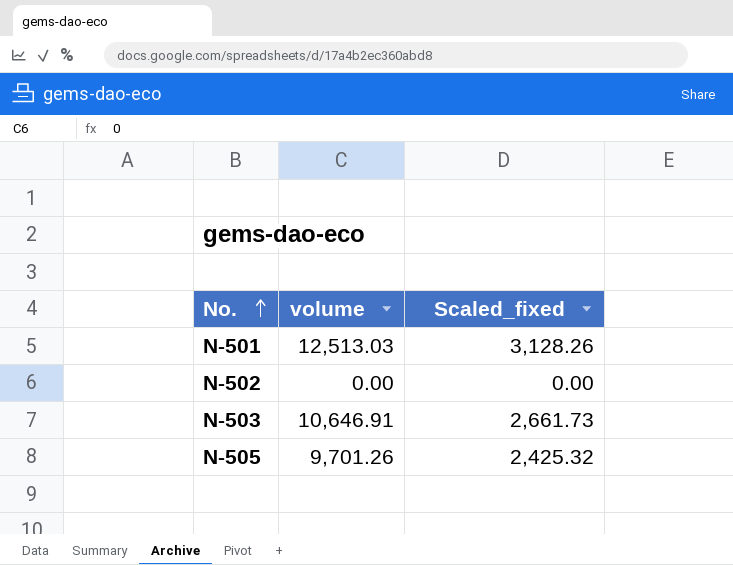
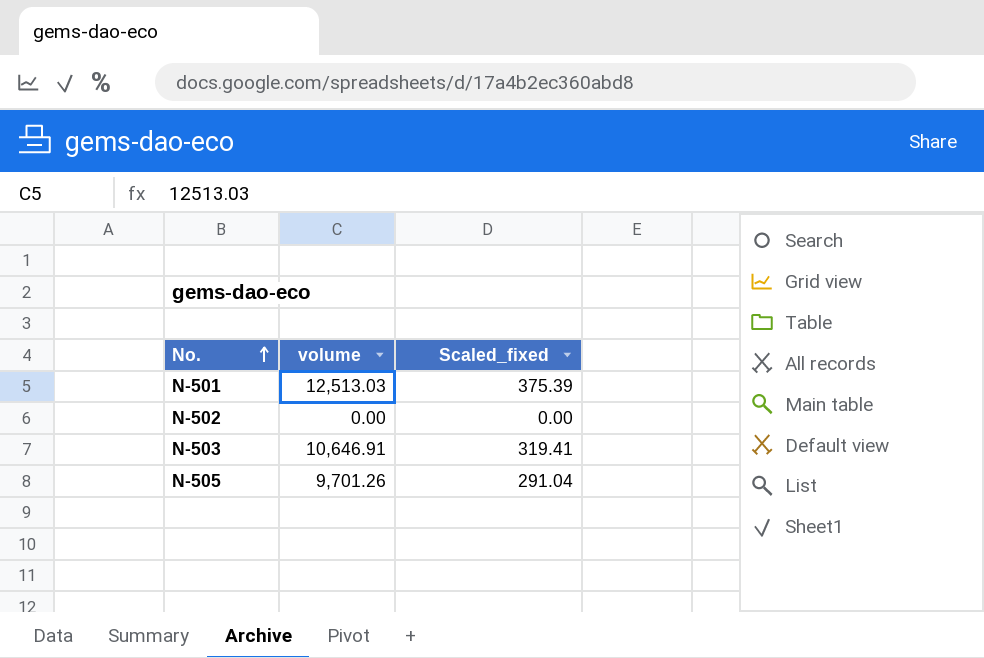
column Scaled_fixed | formula: [volume] * 0.25 -> [volume] * 0.03

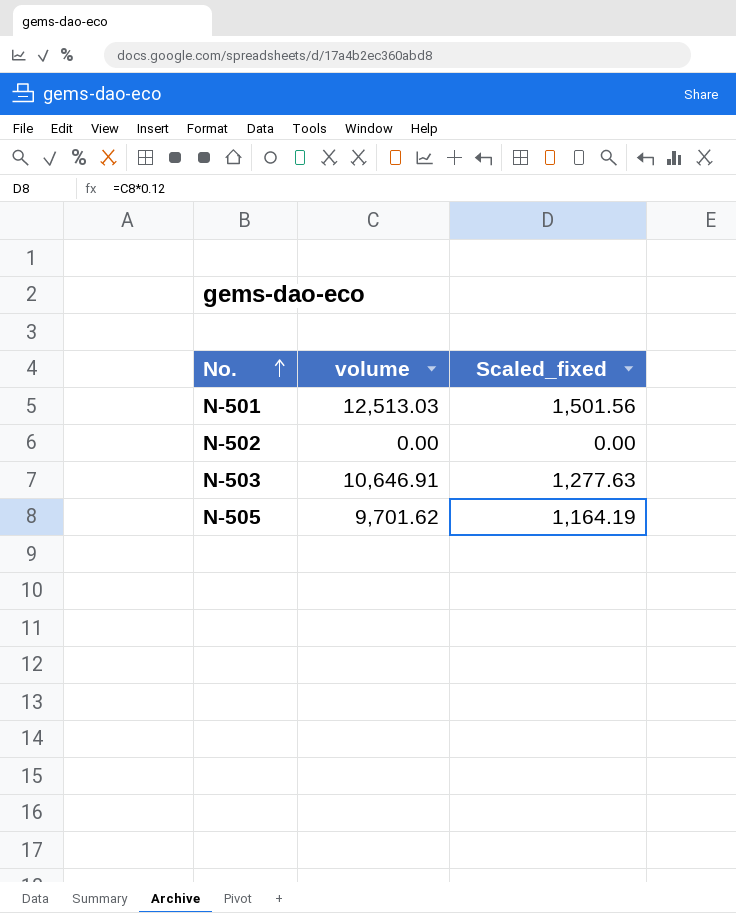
column Scaled_fixed | formula: [volume] * 0.03 -> [volume] * 0.12
N-505 | volume: 9,701.26 -> 9,701.62

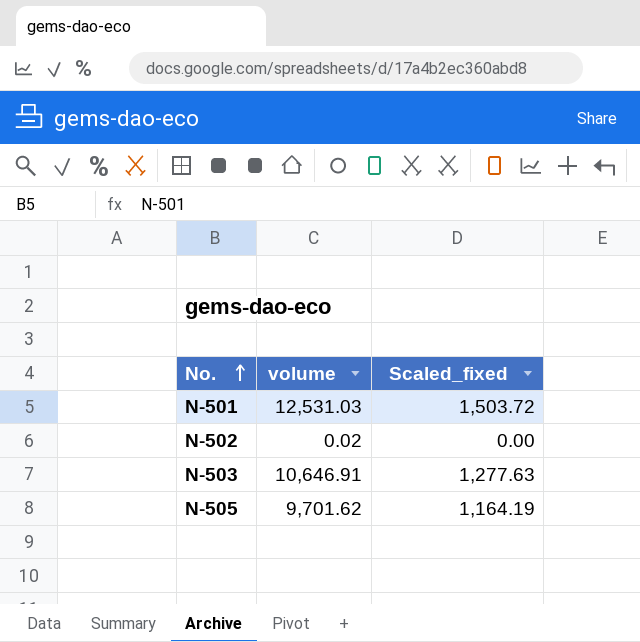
N-501 | volume: 12,513.03 -> 12,531.03
N-501 | Scaled_fixed: 1,501.56 -> 1,503.72
N-502 | volume: 0.00 -> 0.02

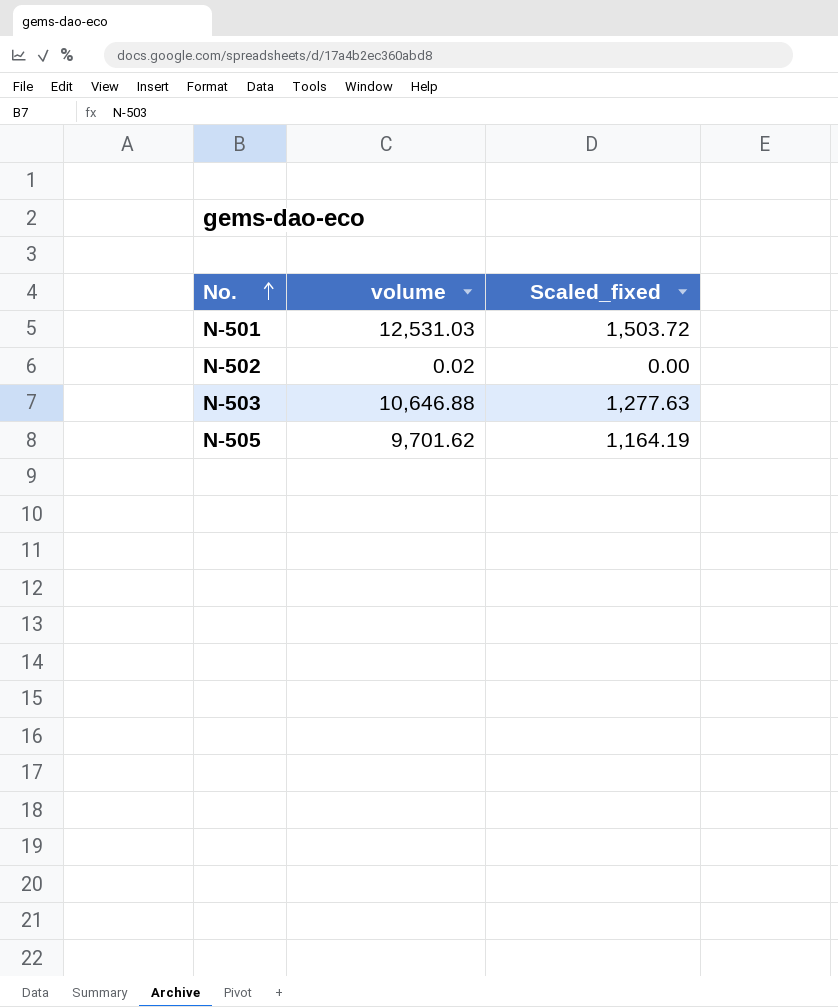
N-503 | volume: 10,646.91 -> 10,646.88

